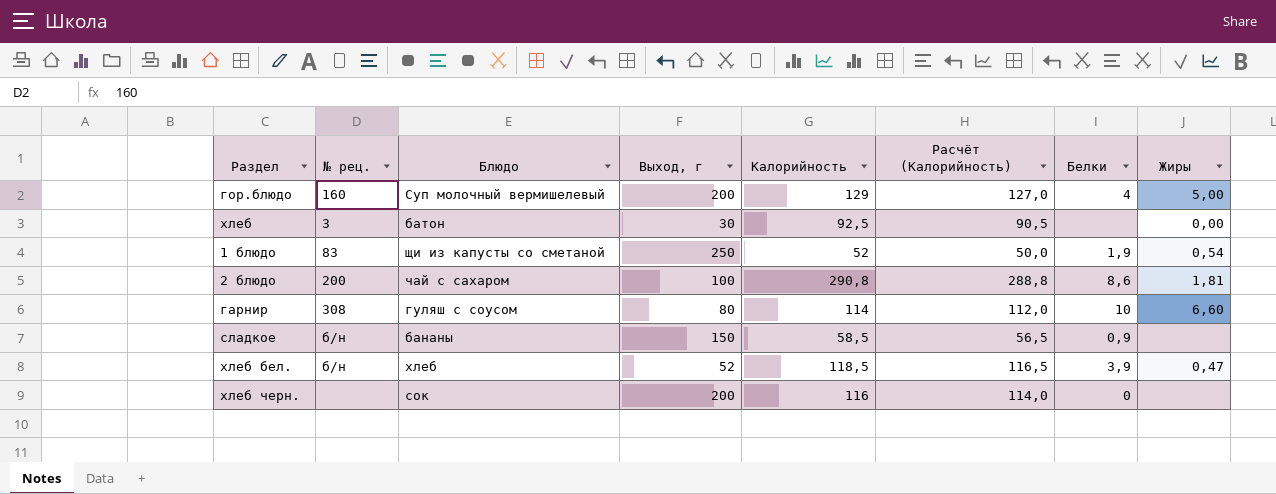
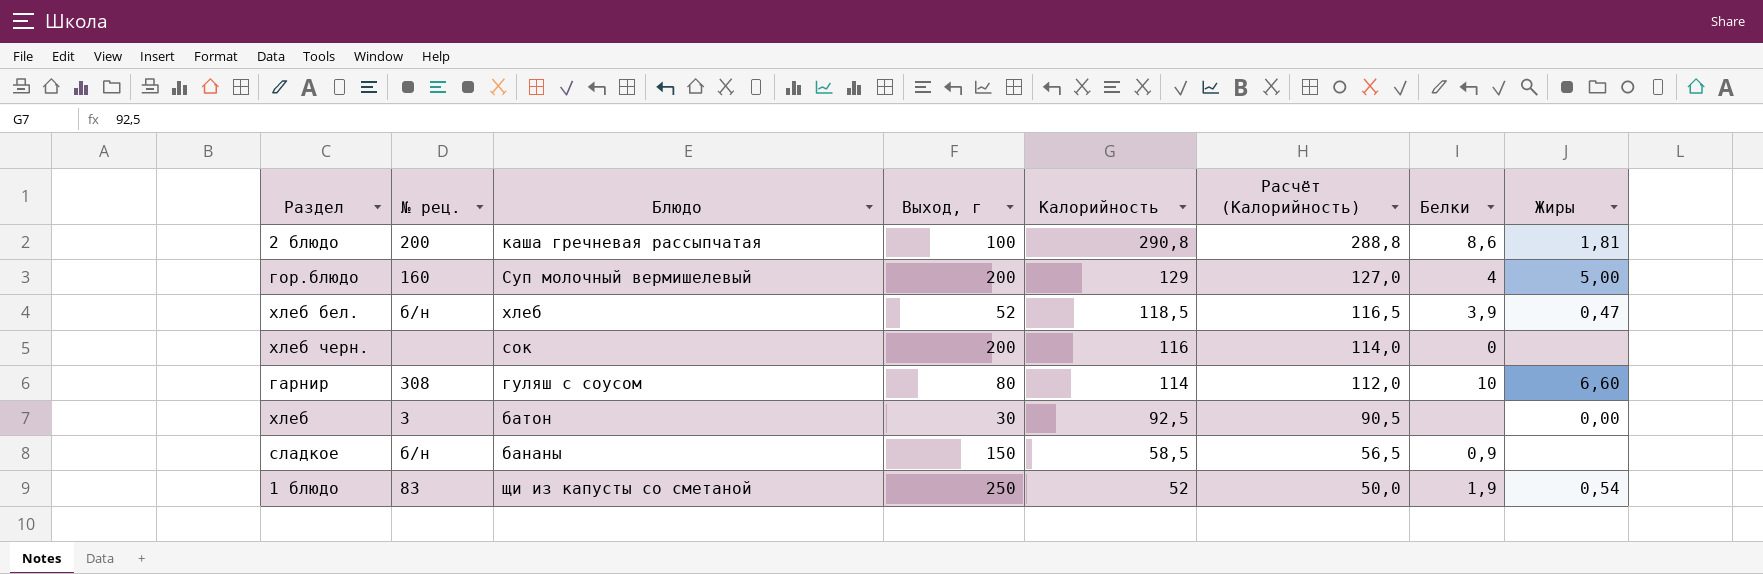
row order: none -> Калорийность descending
2 блюдо | Блюдо: чай с сахаром -> каша гречневая рассыпчатая

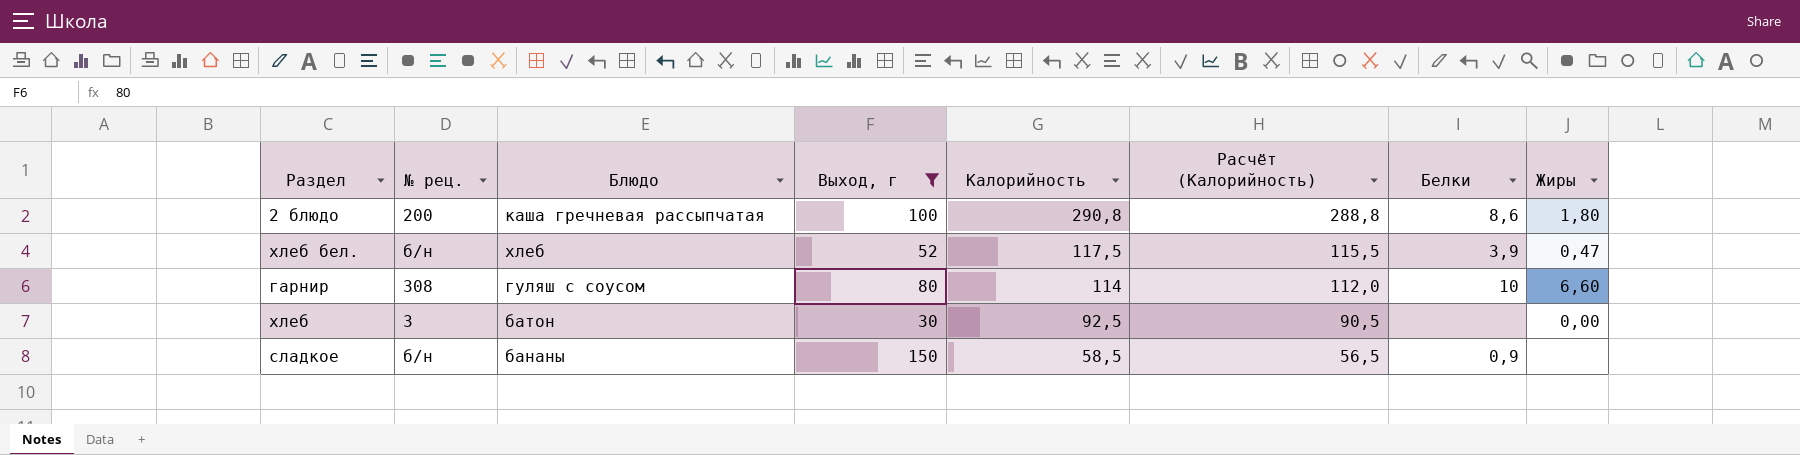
filter: none -> Выход, г <= 150
2 блюдо | Жиры: 1,81 -> 1,80
хлеб бел. | Калорийность: 118,5 -> 117,5
хлеб бел. | Расчёт (Калорийность): 116,5 -> 115,5

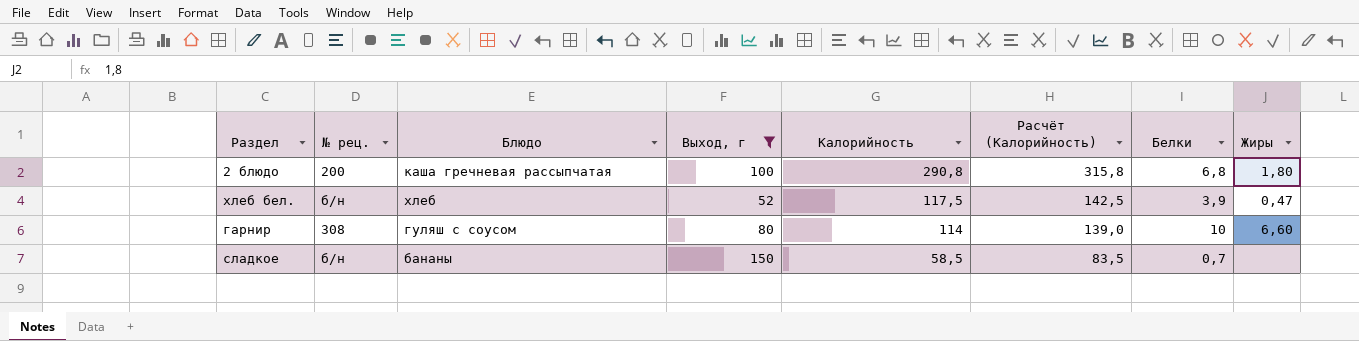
column Расчёт (Калорийность) | formula: [Калорийность] - 2 -> [Калорийность] + 25
row хлеб: 3 | батон | 30 | 92,5 | 90,5 | none | 0,00 -> none
2 блюдо | Белки: 8,6 -> 6,8
сладкое | Белки: 0,9 -> 0,7

